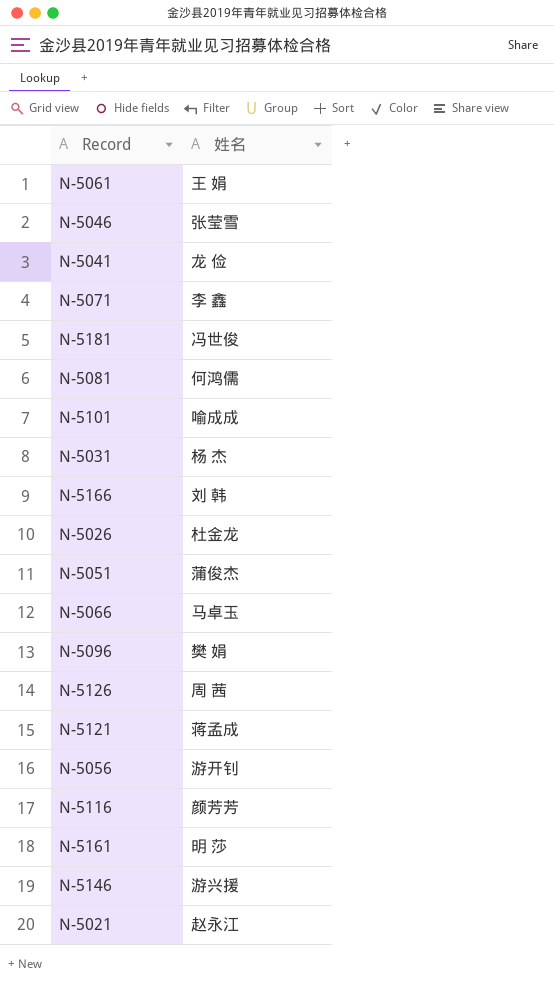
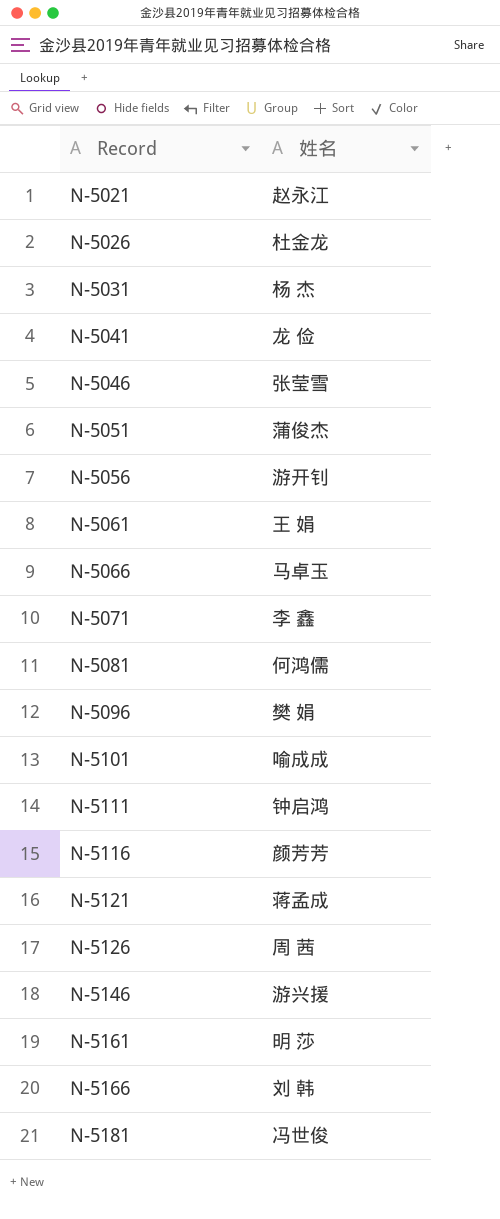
row order: none -> Record ascending
row N-5111: none -> 钟启鸿

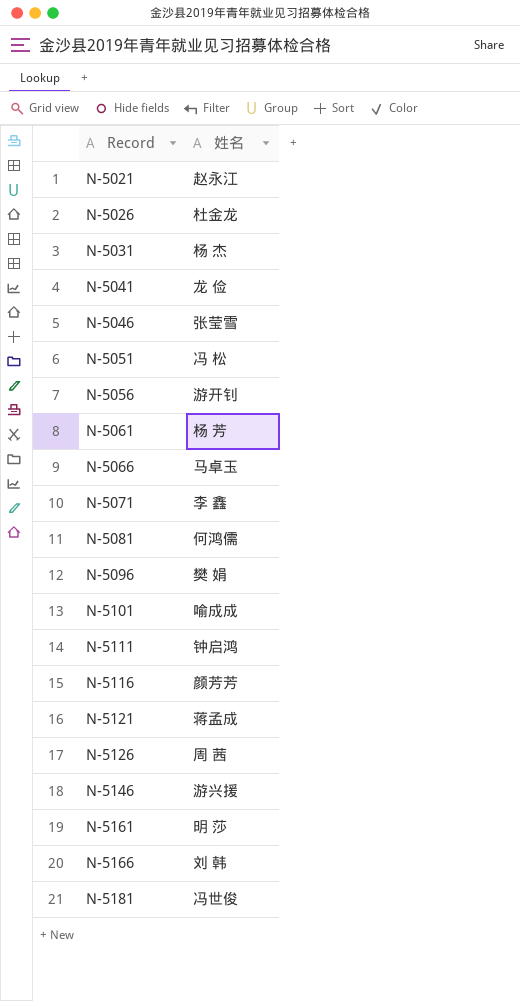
N-5051 | 姓名: 蒲俊杰 -> 冯 松
N-5061 | 姓名: 王 娟 -> 杨 芳

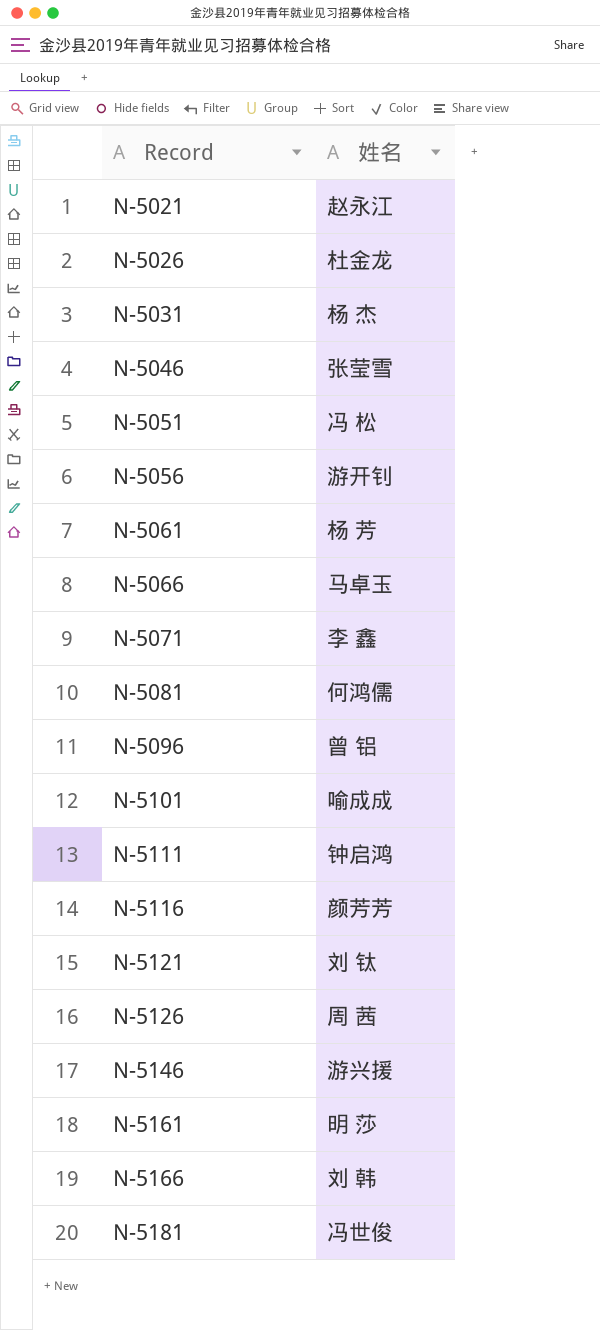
row N-5041: 龙 俭 -> none
N-5096 | 姓名: 樊 娟 -> 曾 铝
N-5121 | 姓名: 蒋孟成 -> 刘 钛

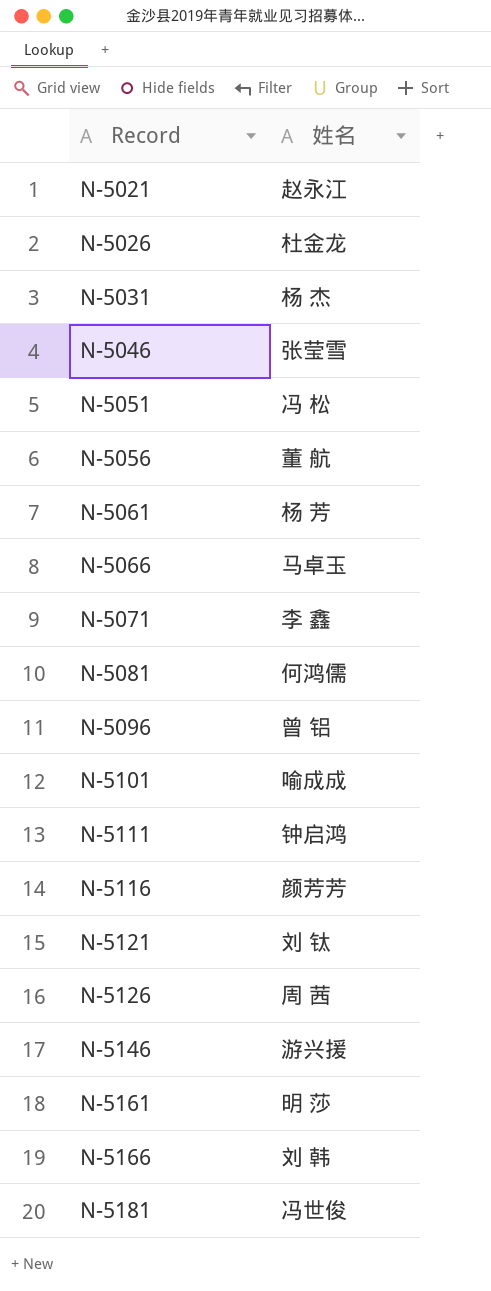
N-5056 | 姓名: 游开钊 -> 董 航

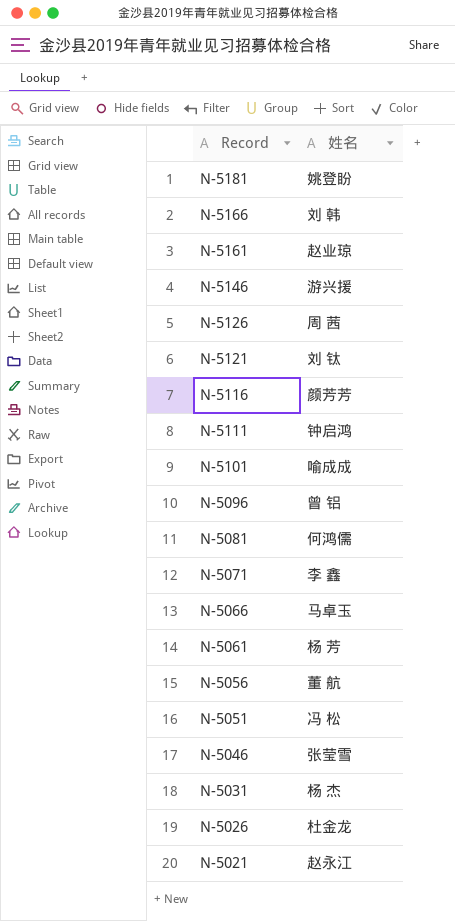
row order: Record ascending -> Record descending
N-5181 | 姓名: 冯世俊 -> 姚登盼
N-5161 | 姓名: 明 莎 -> 赵业琼

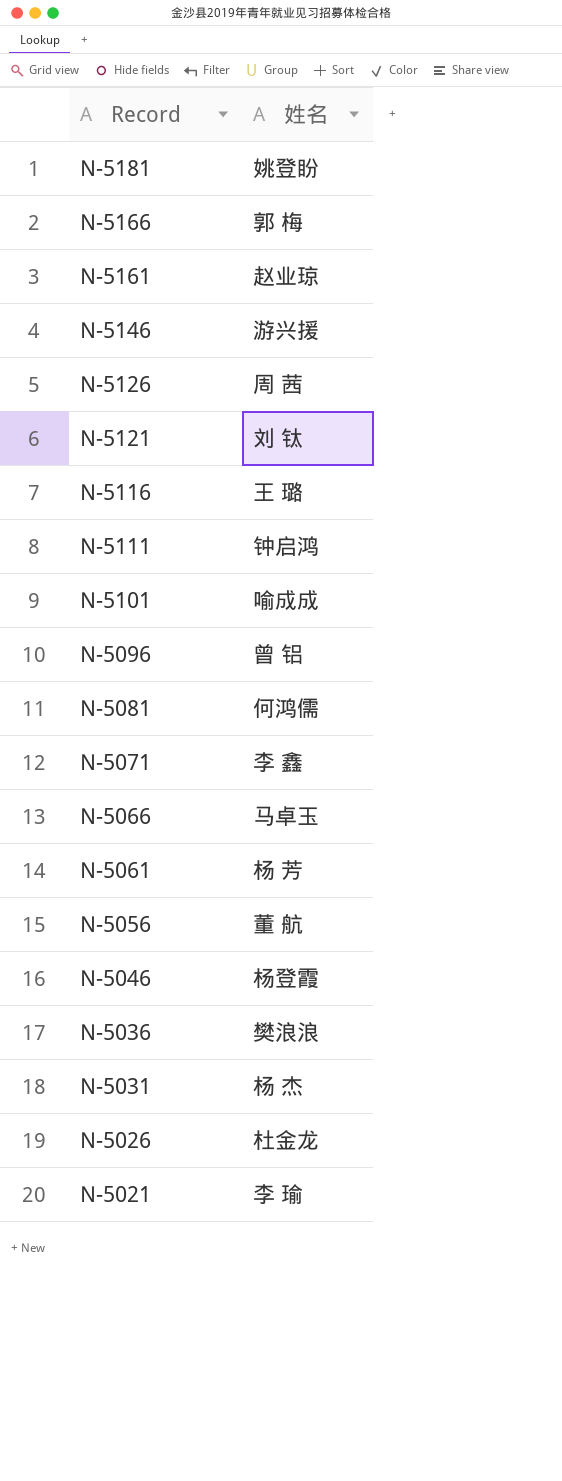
row N-5051: 冯 松 -> none
N-5166 | 姓名: 刘 韩 -> 郭 梅
N-5116 | 姓名: 颜芳芳 -> 王 璐
N-5046 | 姓名: 张莹雪 -> 杨登霞
row N-5036: none -> 樊浪浪
N-5021 | 姓名: 赵永江 -> 李 瑜

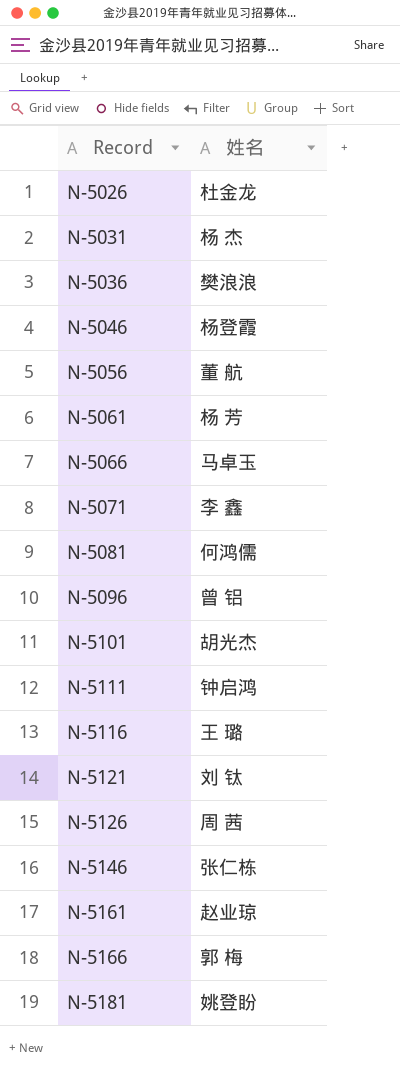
row order: Record descending -> Record ascending
row N-5021: 李 瑜 -> none
N-5101 | 姓名: 喻成成 -> 胡光杰
N-5146 | 姓名: 游兴援 -> 张仁栋

